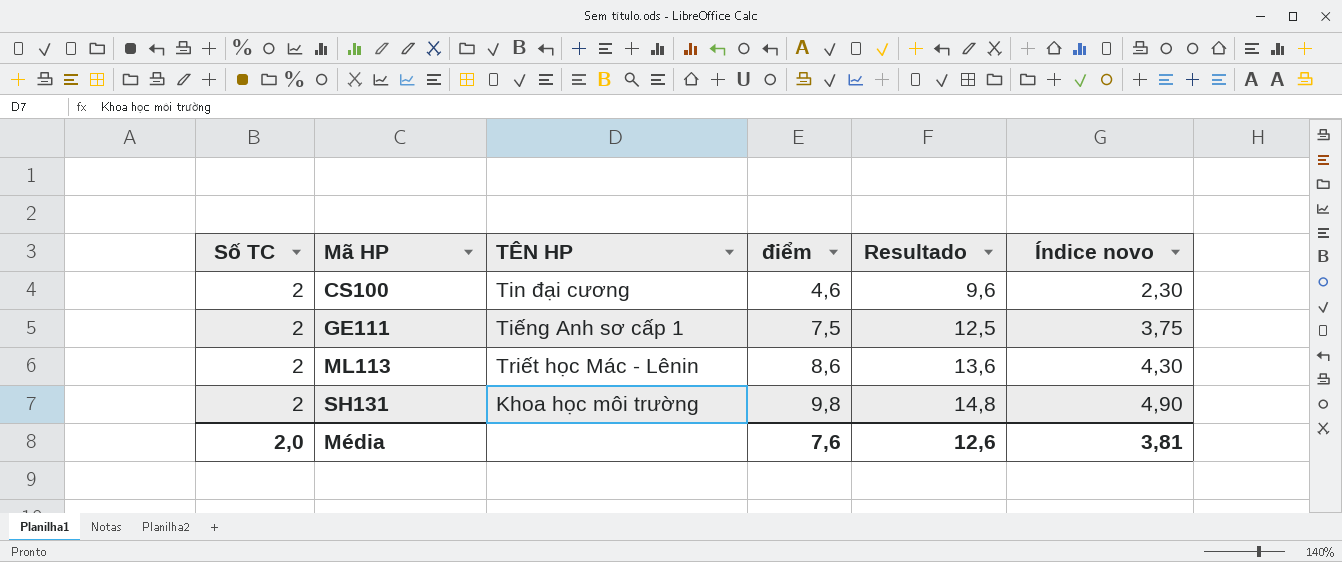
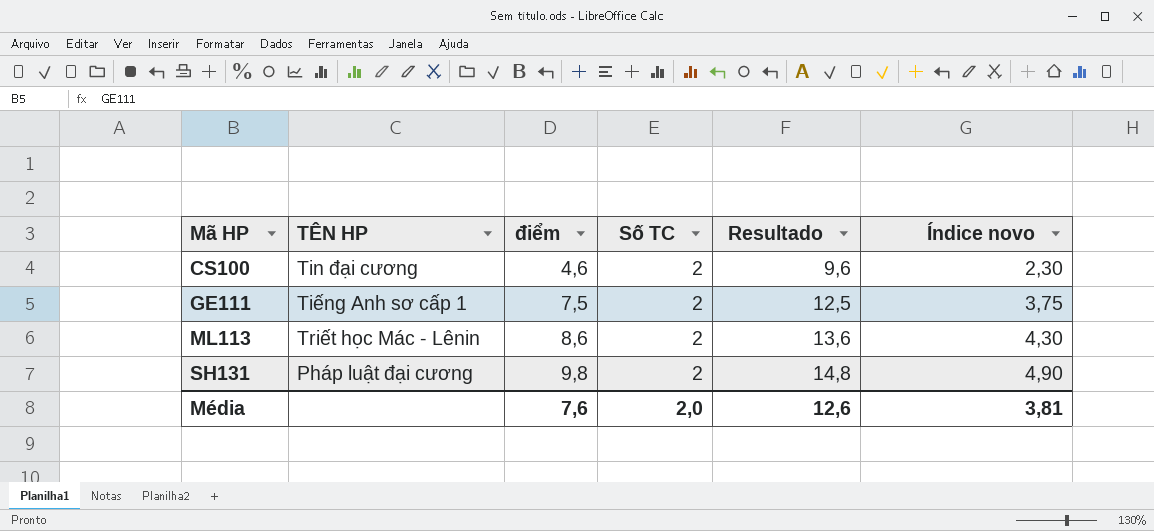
column Số TC | position: 1 -> 4
SH131 | TÊN HP: Khoa học môi trường -> Pháp luật đại cương

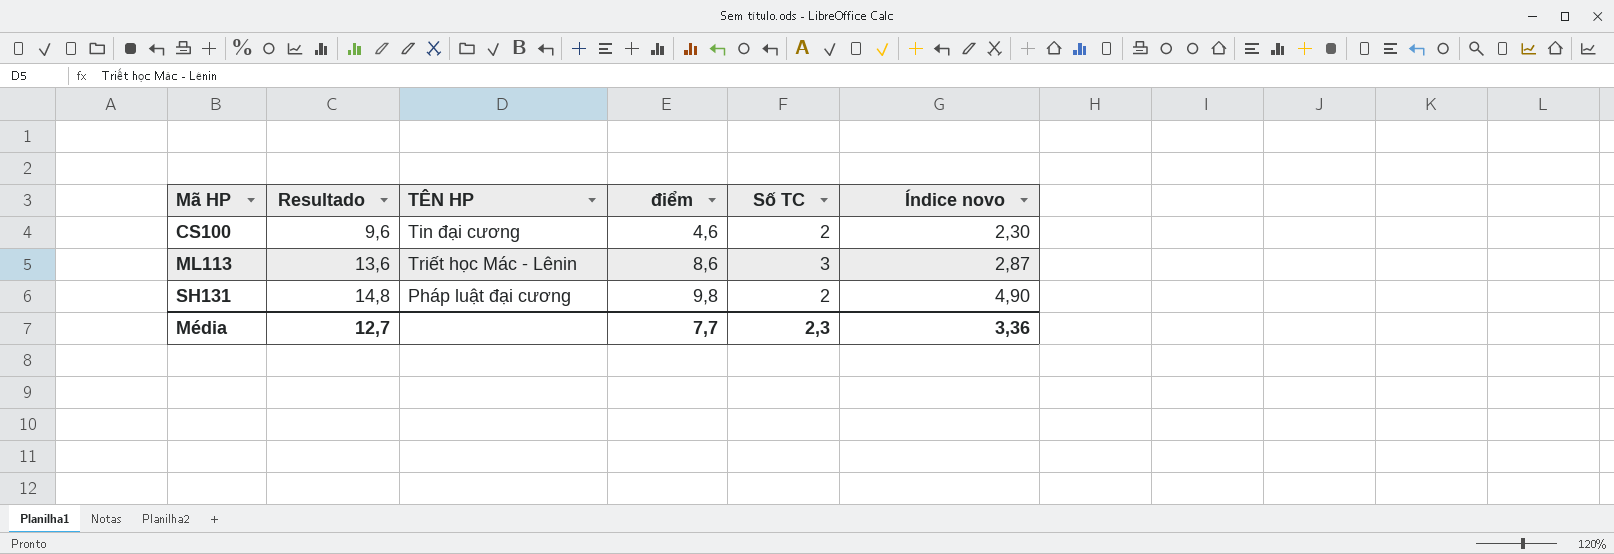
column Resultado | position: 5 -> 2
row GE111: Tiếng Anh sơ cấp 1 | 7,5 | 2 | 12,5 | 3,75 -> none
ML113 | Số TC: 2 -> 3
ML113 | Índice novo: 4,30 -> 2,87
Média | Resultado: 12,6 -> 12,7
Média | điểm: 7,6 -> 7,7
Média | Số TC: 2,0 -> 2,3
Média | Índice novo: 3,81 -> 3,36

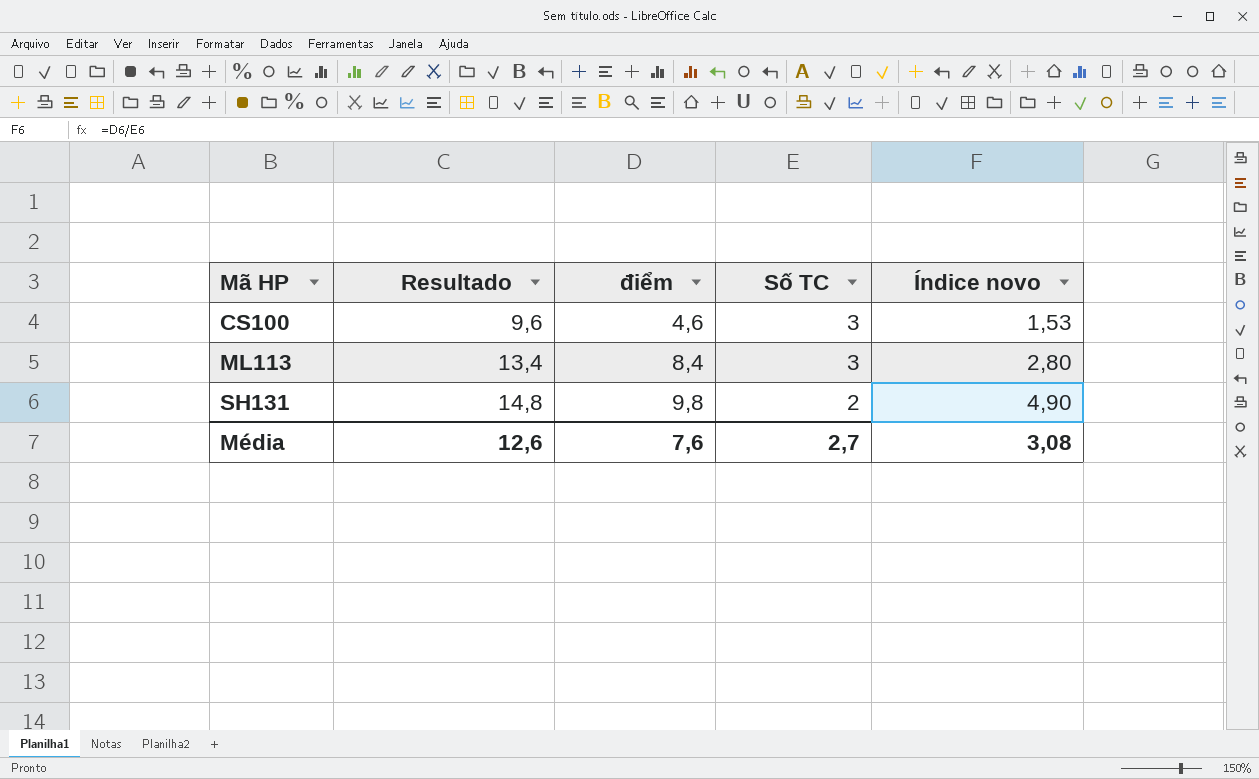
column TÊN HP | position: 3 -> none
CS100 | Số TC: 2 -> 3
CS100 | Índice novo: 2,30 -> 1,53
ML113 | Resultado: 13,6 -> 13,4
ML113 | điểm: 8,6 -> 8,4
ML113 | Índice novo: 2,87 -> 2,80
Média | Resultado: 12,7 -> 12,6
Média | điểm: 7,7 -> 7,6
Média | Số TC: 2,3 -> 2,7
Média | Índice novo: 3,36 -> 3,08

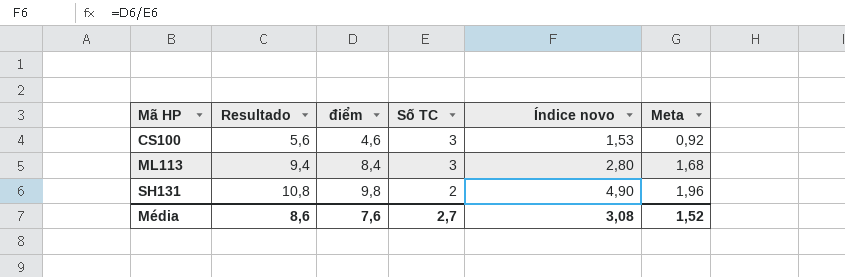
column Resultado | formula: [điểm] + 5 -> [điểm] + 1
column Meta | formula: none -> [điểm] * 0,2
Média | Resultado: 12,6 -> 8,6

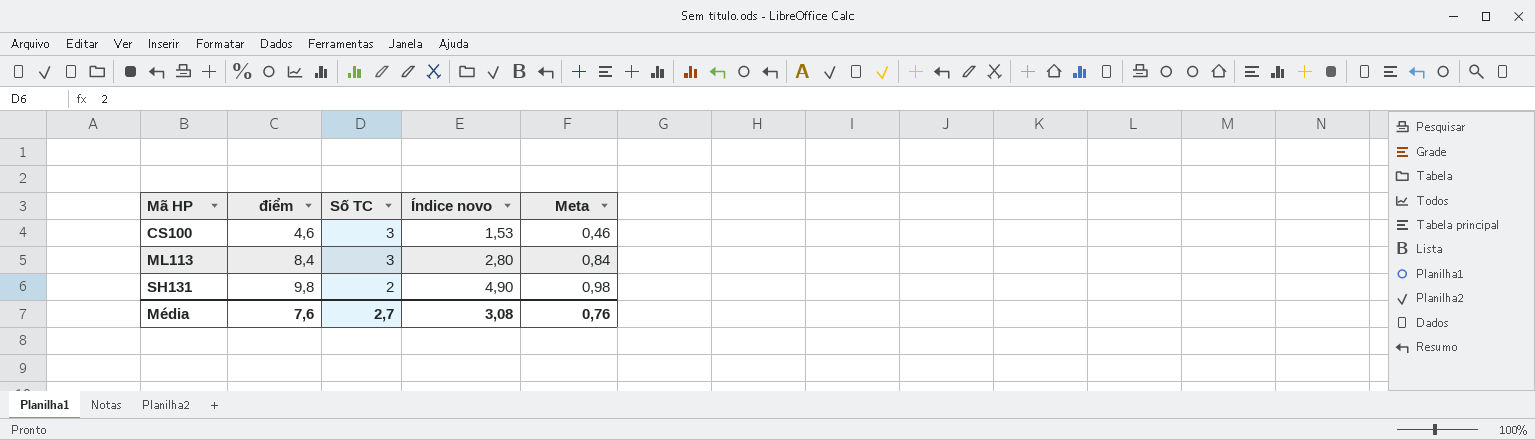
column Resultado | formula: [điểm] + 1 -> none
column Meta | formula: [điểm] * 0,2 -> [điểm] * 0,1
Média | Meta: 1,52 -> 0,76

